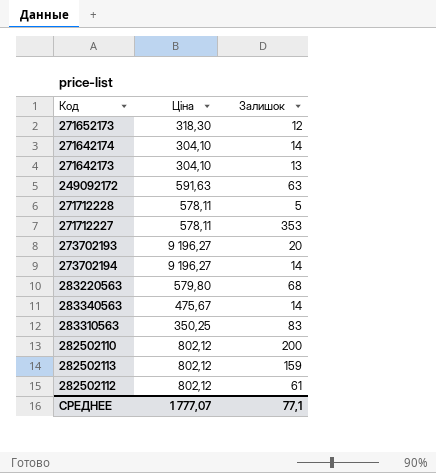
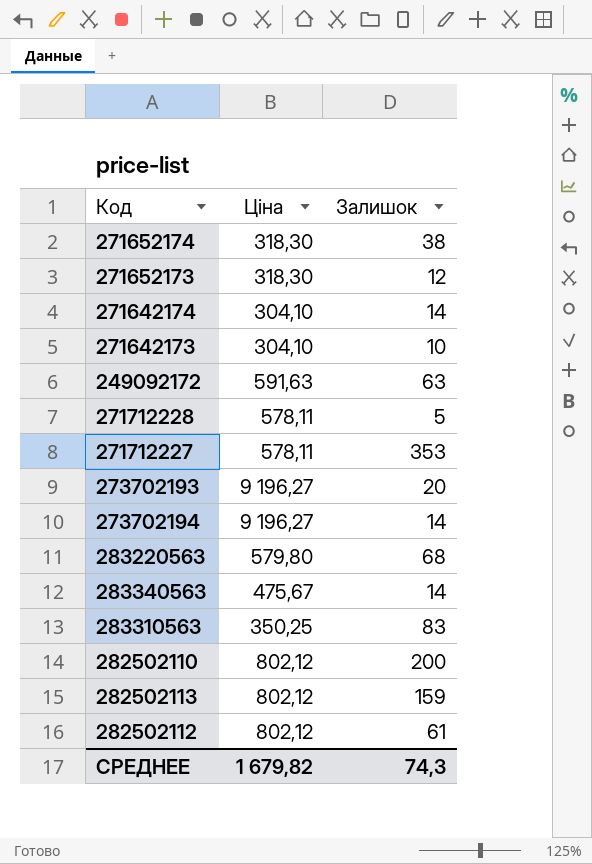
row 271652174: none -> 318,30 | 38
271642173 | Залишок: 13 -> 10
СРЕДНЕЕ | Ціна: 1 777,07 -> 1 679,82
СРЕДНЕЕ | Залишок: 77,1 -> 74,3

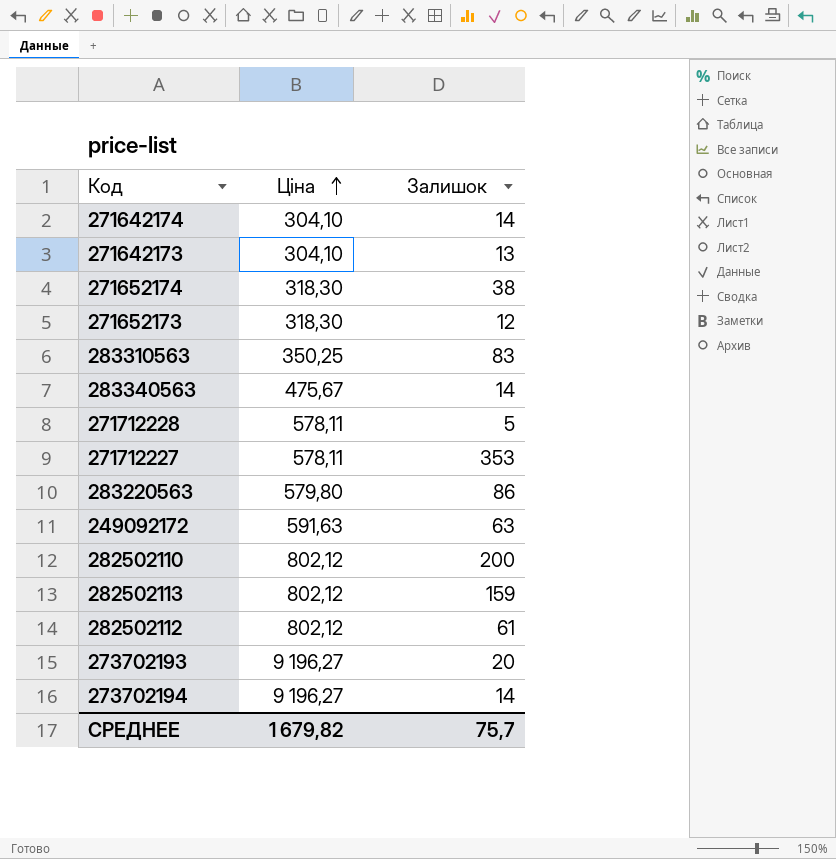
row order: none -> Ціна ascending
271642173 | Залишок: 10 -> 13
283220563 | Залишок: 68 -> 86
СРЕДНЕЕ | Залишок: 74,3 -> 75,7

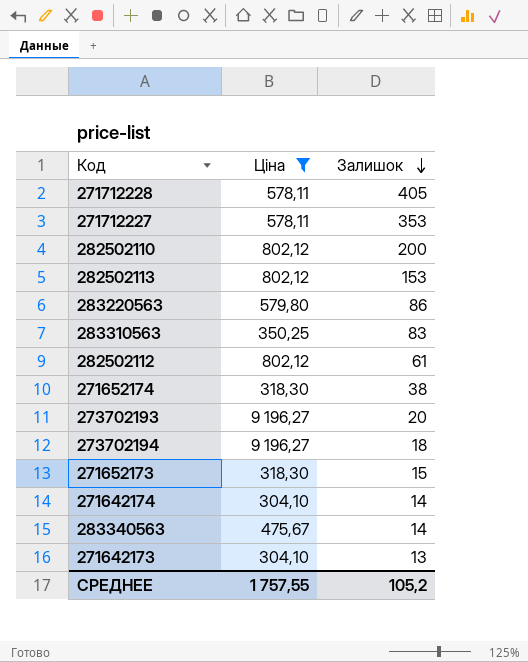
filter: none -> Ціна != 591,63
row order: Ціна ascending -> Залишок descending
271712228 | Залишок: 5 -> 405
282502113 | Залишок: 159 -> 153
273702194 | Залишок: 14 -> 18
271652173 | Залишок: 12 -> 15
СРЕДНЕЕ | Ціна: 1 679,82 -> 1 757,55
СРЕДНЕЕ | Залишок: 75,7 -> 105,2

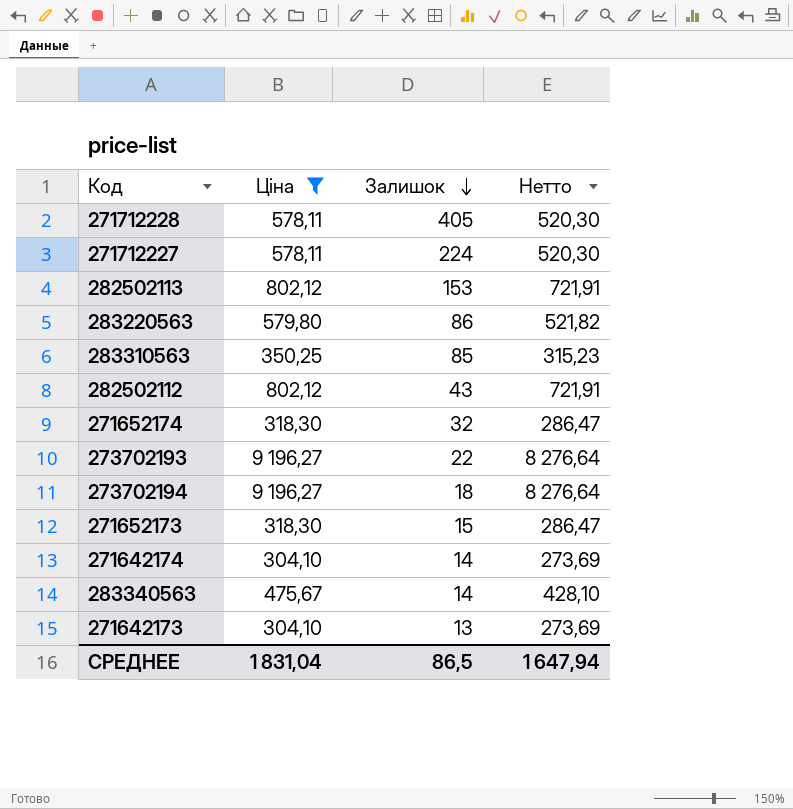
column Нетто | formula: none -> [Ціна] * 0,9
row 282502110: 802,12 | 200 -> none
271712227 | Залишок: 353 -> 224
283310563 | Залишок: 83 -> 85
282502112 | Залишок: 61 -> 43
271652174 | Залишок: 38 -> 32
273702193 | Залишок: 20 -> 22
СРЕДНЕЕ | Ціна: 1 757,55 -> 1 831,04
СРЕДНЕЕ | Залишок: 105,2 -> 86,5

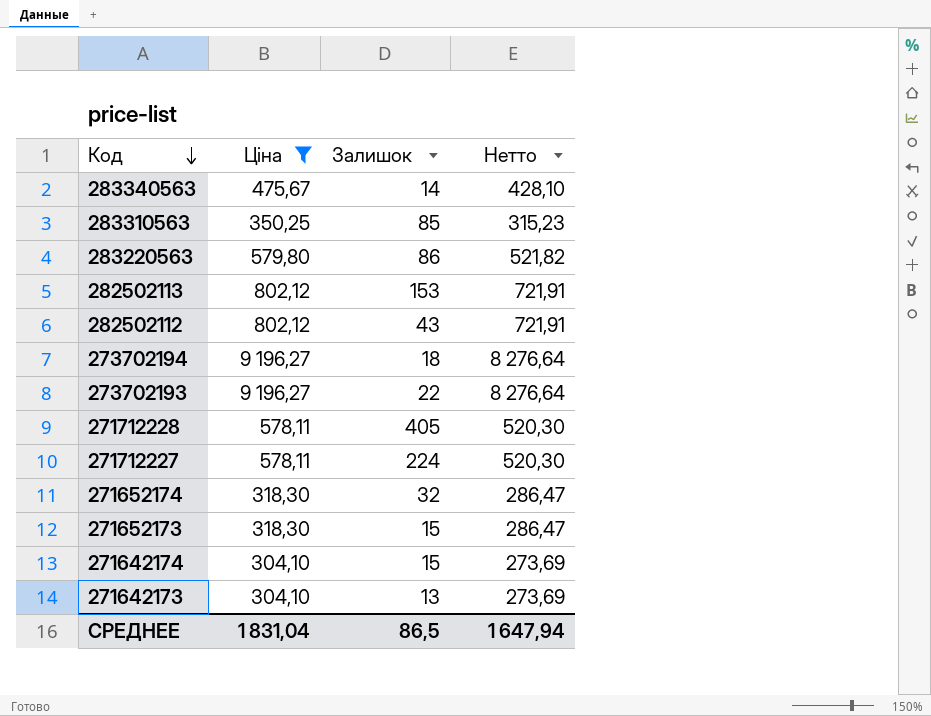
row order: Залишок descending -> Код descending
271642174 | Залишок: 14 -> 15

